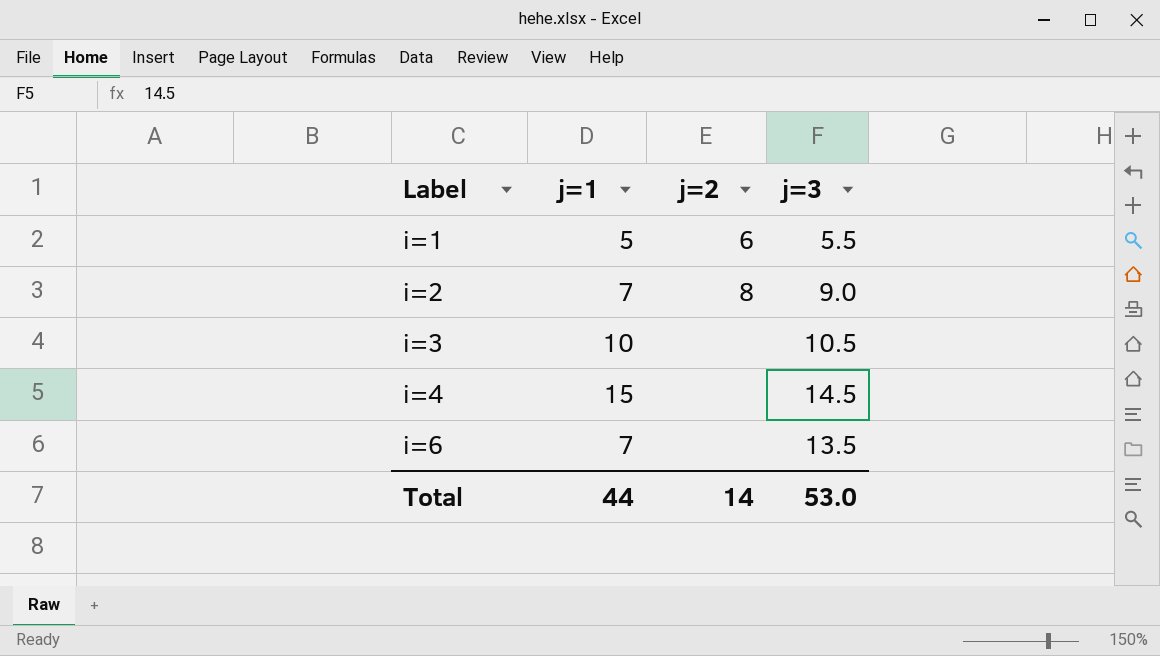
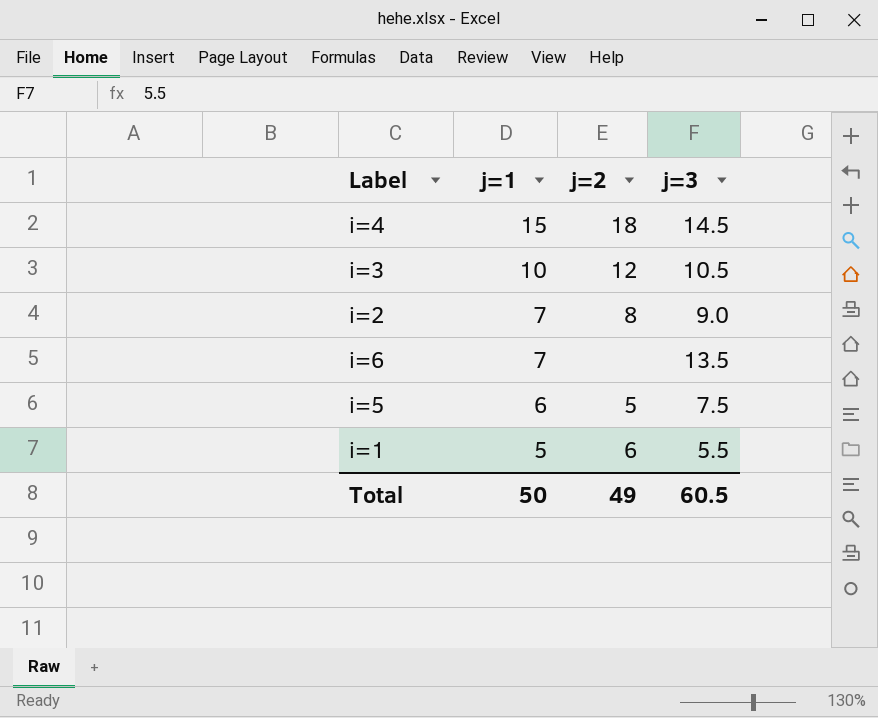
row order: Label ascending -> j=1 descending
i=4 | j=2: none -> 18
i=3 | j=2: none -> 12
row i=5: none -> 6 | 5 | 7.5
Total | j=1: 44 -> 50
Total | j=2: 14 -> 49
Total | j=3: 53.0 -> 60.5

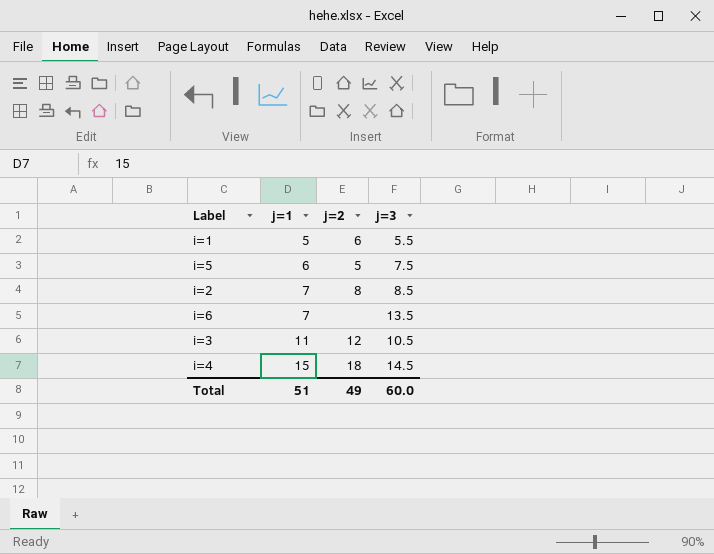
row order: j=1 descending -> j=1 ascending
i=2 | j=3: 9.0 -> 8.5
i=3 | j=1: 10 -> 11
Total | j=1: 50 -> 51
Total | j=3: 60.5 -> 60.0

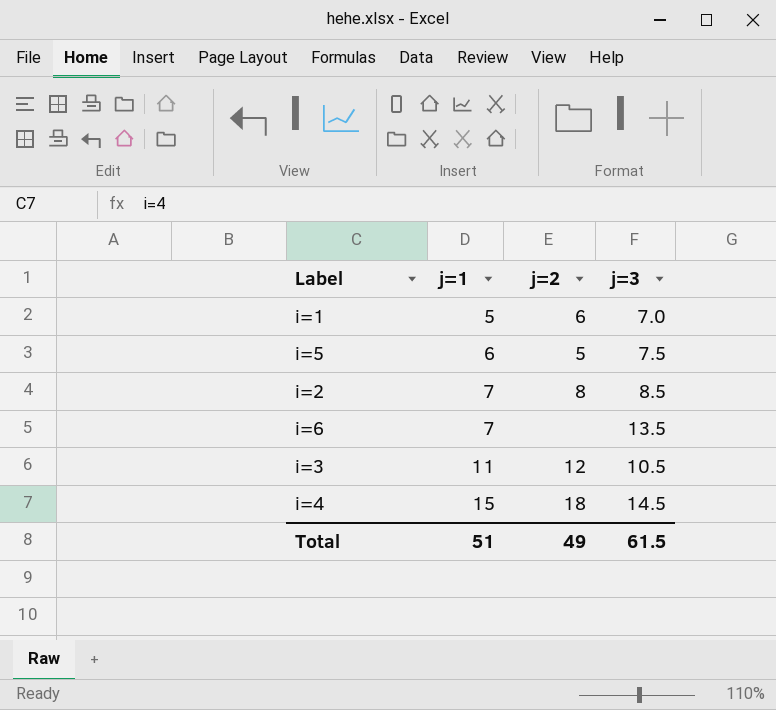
i=1 | j=3: 5.5 -> 7.0
Total | j=3: 60.0 -> 61.5

